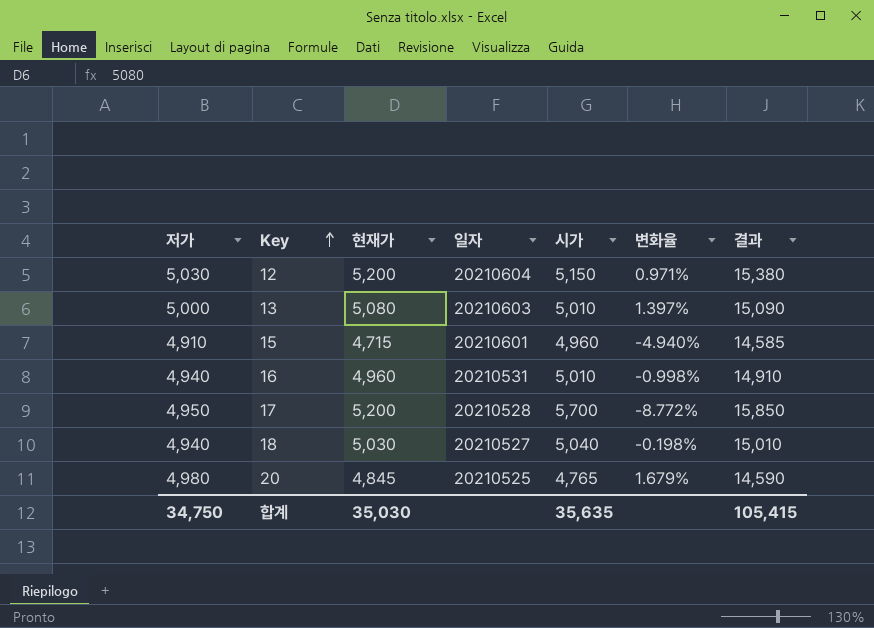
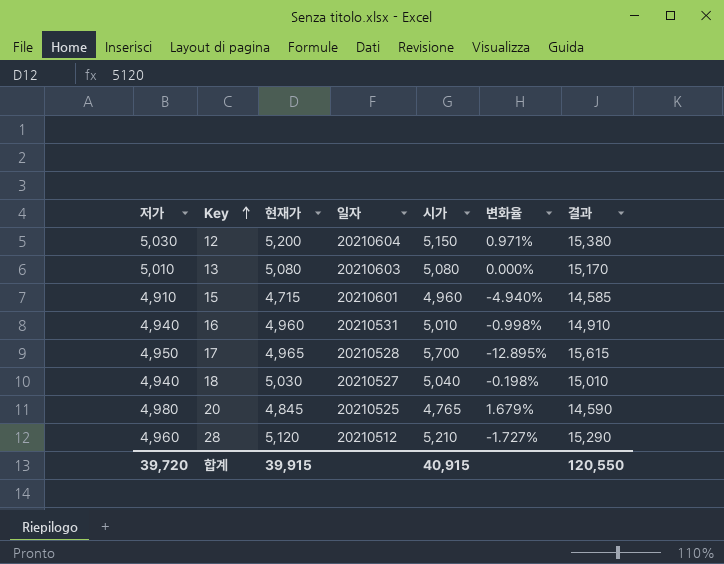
13 | 저가: 5,000 -> 5,010
13 | 시가: 5,010 -> 5,080
13 | 변화율: 1.397% -> 0.000%
13 | 결과: 15,090 -> 15,170
17 | 현재가: 5,200 -> 4,965
17 | 변화율: -8.772% -> -12.895%
17 | 결과: 15,850 -> 15,615
row 28: none -> 4,960 | 5,120 | 20210512 | 5,210 | -1.727% | 15,290
합계 | 저가: 34,750 -> 39,720
합계 | 현재가: 35,030 -> 39,915
합계 | 시가: 35,635 -> 40,915
합계 | 결과: 105,415 -> 120,550

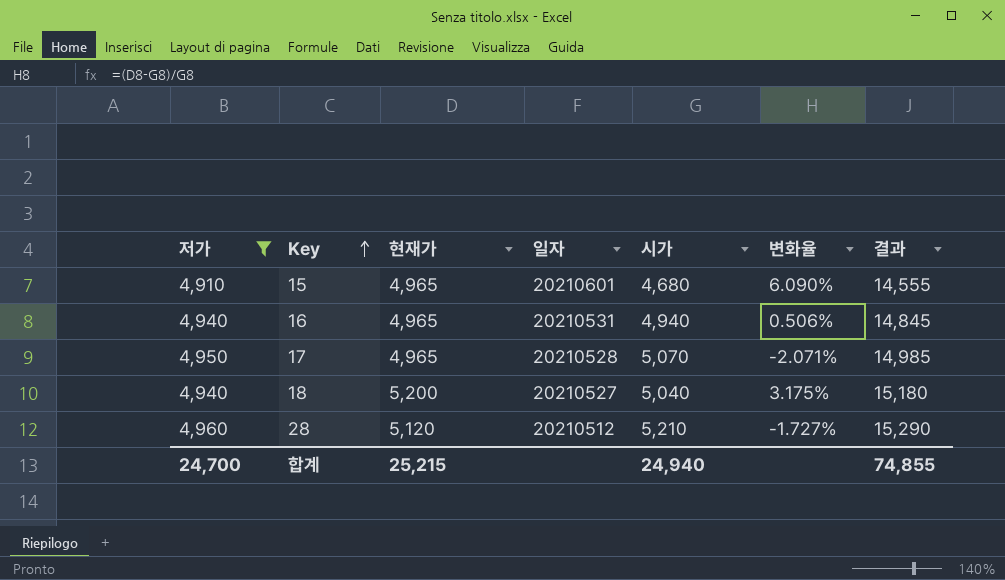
filter: none -> 저가 <= 4,960
15 | 현재가: 4,715 -> 4,965
15 | 시가: 4,960 -> 4,680
15 | 변화율: -4.940% -> 6.090%
15 | 결과: 14,585 -> 14,555
16 | 현재가: 4,960 -> 4,965
16 | 시가: 5,010 -> 4,940
16 | 변화율: -0.998% -> 0.506%
16 | 결과: 14,910 -> 14,845
17 | 시가: 5,700 -> 5,070
17 | 변화율: -12.895% -> -2.071%
17 | 결과: 15,615 -> 14,985
18 | 현재가: 5,030 -> 5,200
18 | 변화율: -0.198% -> 3.175%
18 | 결과: 15,010 -> 15,180
합계 | 저가: 39,720 -> 24,700
합계 | 현재가: 39,915 -> 25,215
합계 | 시가: 40,915 -> 24,940
합계 | 결과: 120,550 -> 74,855

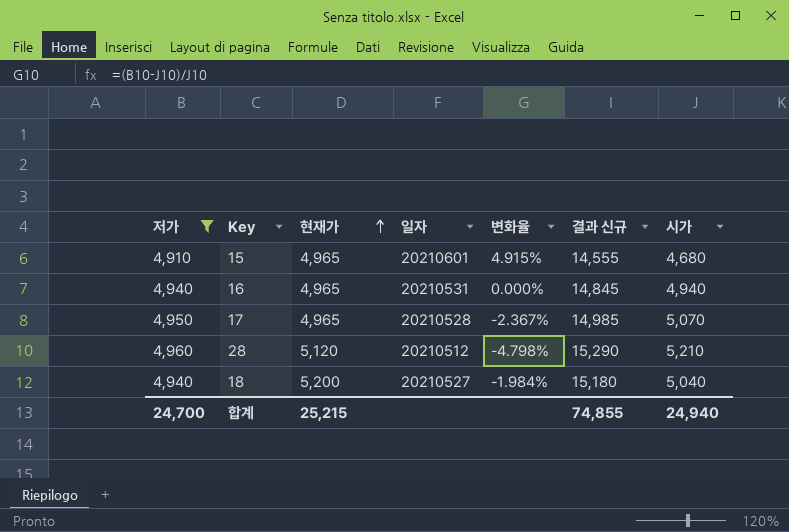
row order: Key ascending -> 현재가 ascending
column 변화율 | formula: ([현재가] - [시가]) / [시가] -> ([저가] - [시가]) / [시가]
column name: 결과 -> 결과 신규
column 시가 | position: 5 -> 7

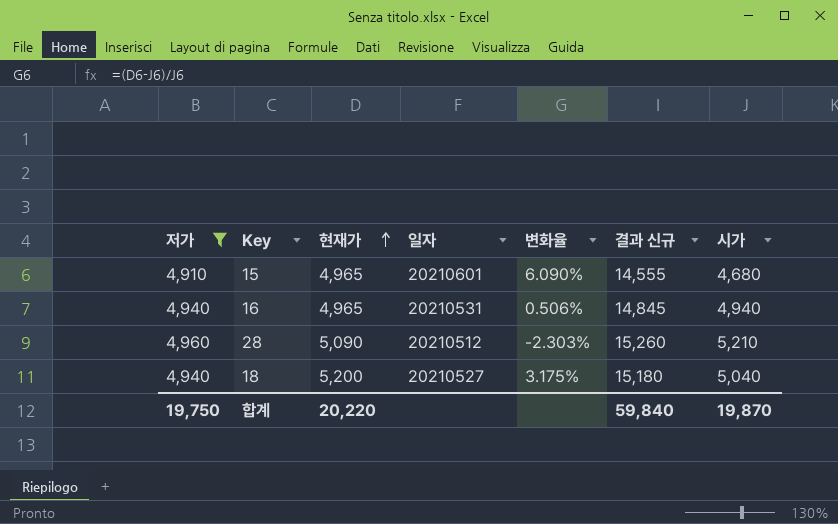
column 변화율 | formula: ([저가] - [시가]) / [시가] -> ([현재가] - [시가]) / [시가]
row 17: 4,950 | 4,965 | 20210528 | -2.367% | 14,985 | 5,070 -> none
28 | 현재가: 5,120 -> 5,090
28 | 결과 신규: 15,290 -> 15,260
합계 | 저가: 24,700 -> 19,750
합계 | 현재가: 25,215 -> 20,220
합계 | 결과 신규: 74,855 -> 59,840
합계 | 시가: 24,940 -> 19,870

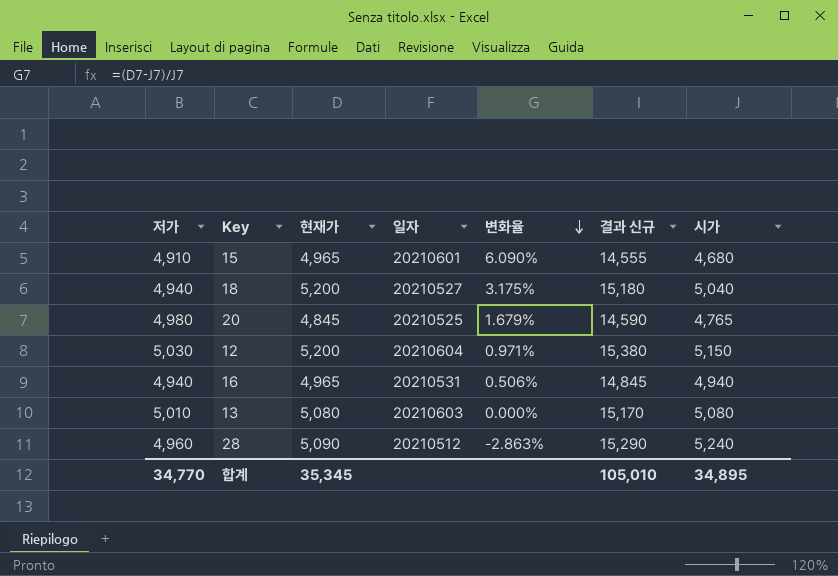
filter: 저가 <= 4,960 -> none
row order: 현재가 ascending -> 변화율 descending
28 | 변화율: -2.303% -> -2.863%
28 | 결과 신규: 15,260 -> 15,290
28 | 시가: 5,210 -> 5,240
합계 | 저가: 19,750 -> 34,770
합계 | 현재가: 20,220 -> 35,345
합계 | 결과 신규: 59,840 -> 105,010
합계 | 시가: 19,870 -> 34,895

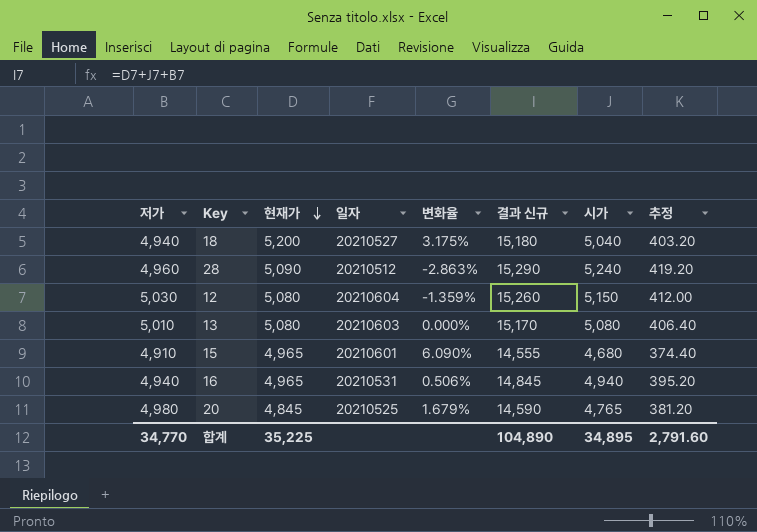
row order: 변화율 descending -> 현재가 descending
column 추정 | formula: none -> [시가] * 0.08
12 | 현재가: 5,200 -> 5,080
12 | 변화율: 0.971% -> -1.359%
12 | 결과 신규: 15,380 -> 15,260
합계 | 현재가: 35,345 -> 35,225
합계 | 결과 신규: 105,010 -> 104,890

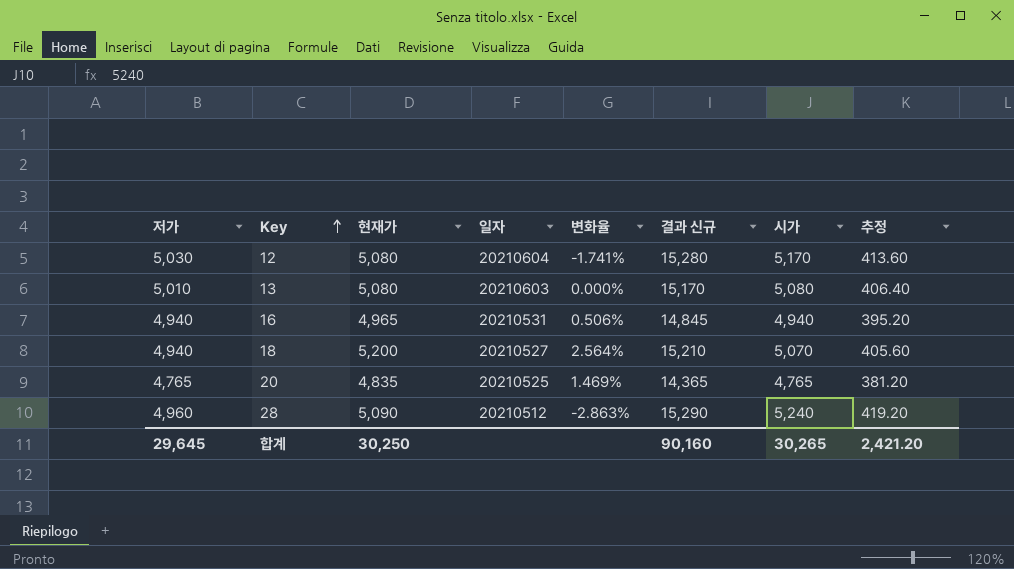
row order: 현재가 descending -> Key ascending
row 15: 4,910 | 4,965 | 20210601 | 6.090% | 14,555 | 4,680 | 374.40 -> none
12 | 변화율: -1.359% -> -1.741%
12 | 결과 신규: 15,260 -> 15,280
12 | 시가: 5,150 -> 5,170
12 | 추정: 412.00 -> 413.60
18 | 변화율: 3.175% -> 2.564%
18 | 결과 신규: 15,180 -> 15,210
18 | 시가: 5,040 -> 5,070
18 | 추정: 403.20 -> 405.60
20 | 저가: 4,980 -> 4,765
20 | 현재가: 4,845 -> 4,835
20 | 변화율: 1.679% -> 1.469%
20 | 결과 신규: 14,590 -> 14,365
합계 | 저가: 34,770 -> 29,645
합계 | 현재가: 35,225 -> 30,250
합계 | 결과 신규: 104,890 -> 90,160
합계 | 시가: 34,895 -> 30,265
합계 | 추정: 2,791.60 -> 2,421.20

